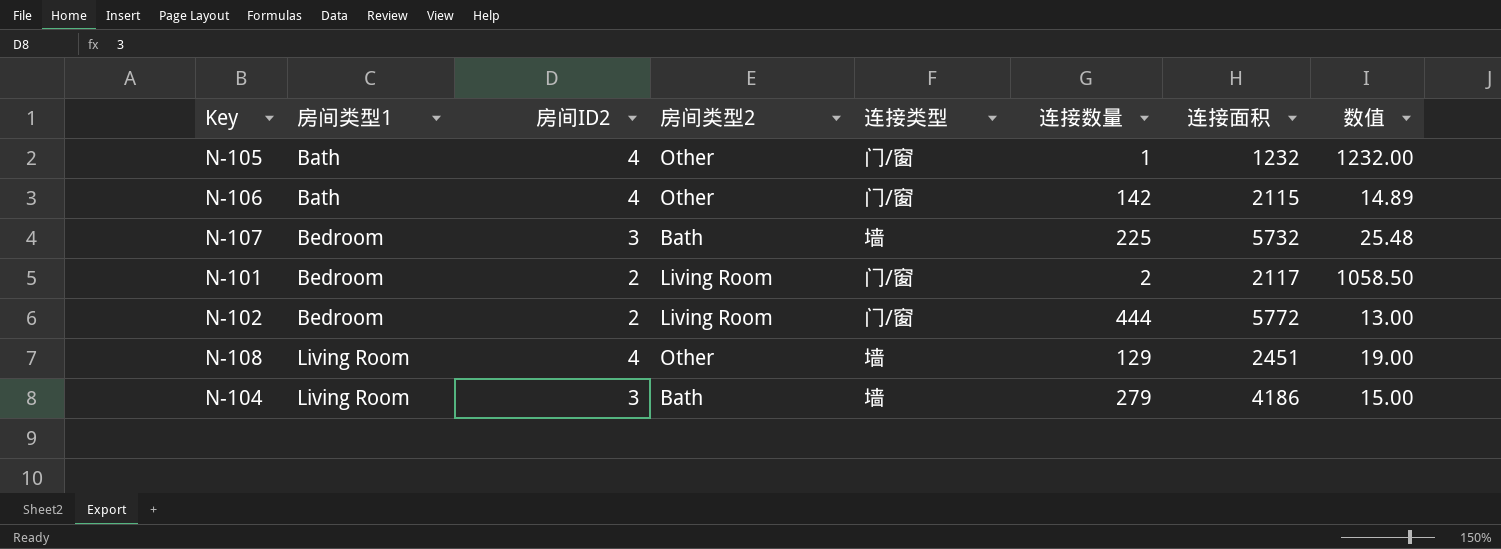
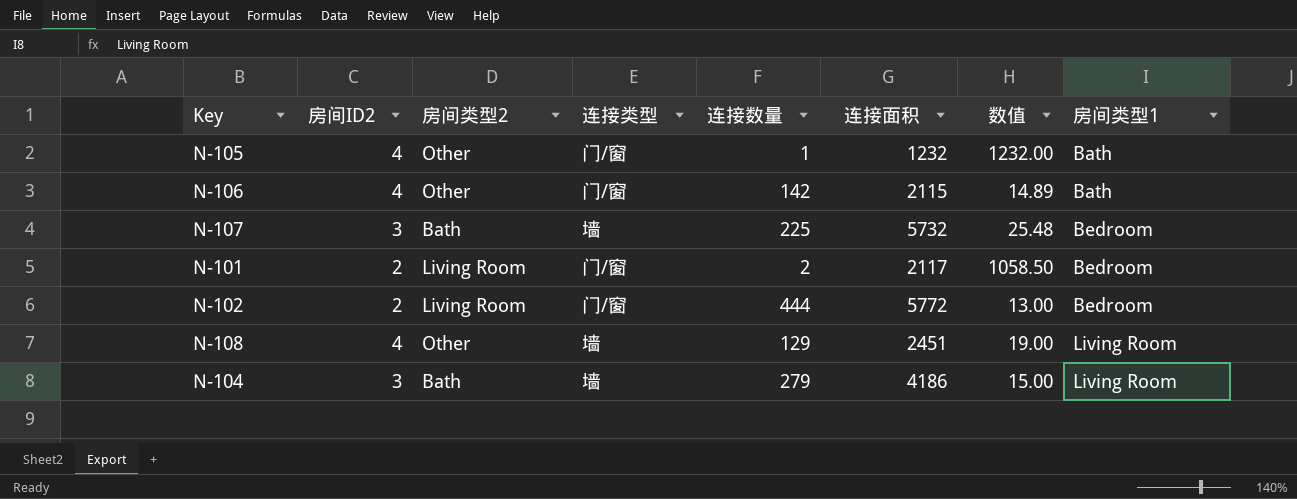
column 房间类型1 | position: 2 -> 8

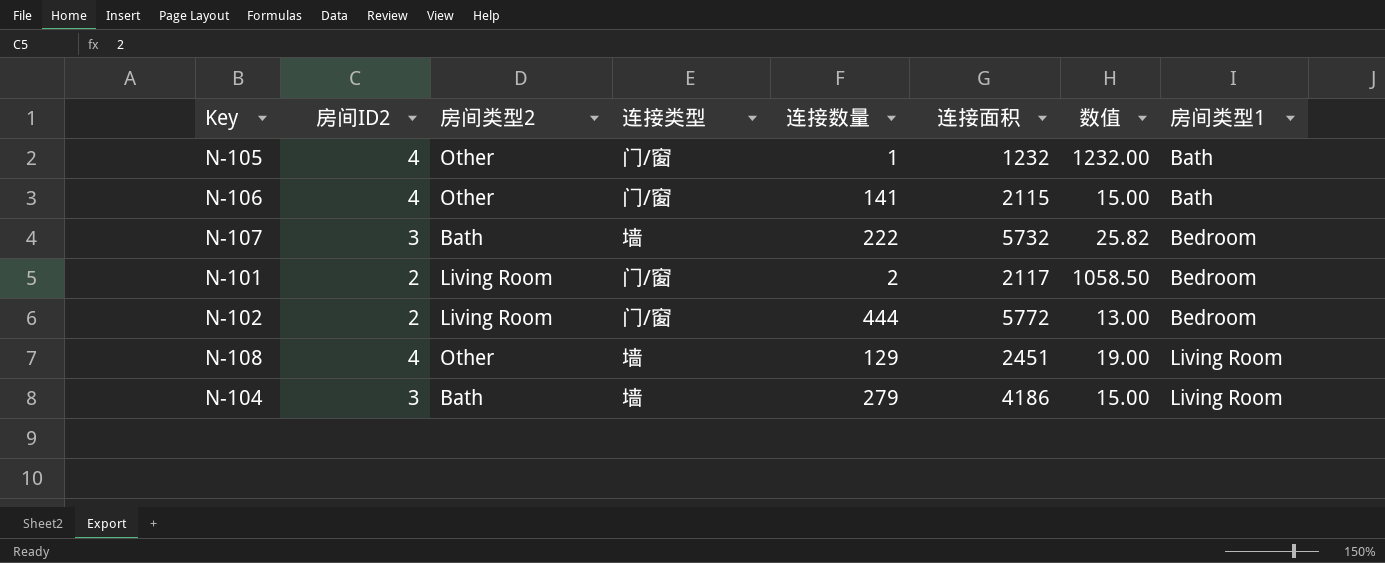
N-106 | 连接数量: 142 -> 141
N-106 | 数值: 14.89 -> 15.00
N-107 | 连接数量: 225 -> 222
N-107 | 数值: 25.48 -> 25.82

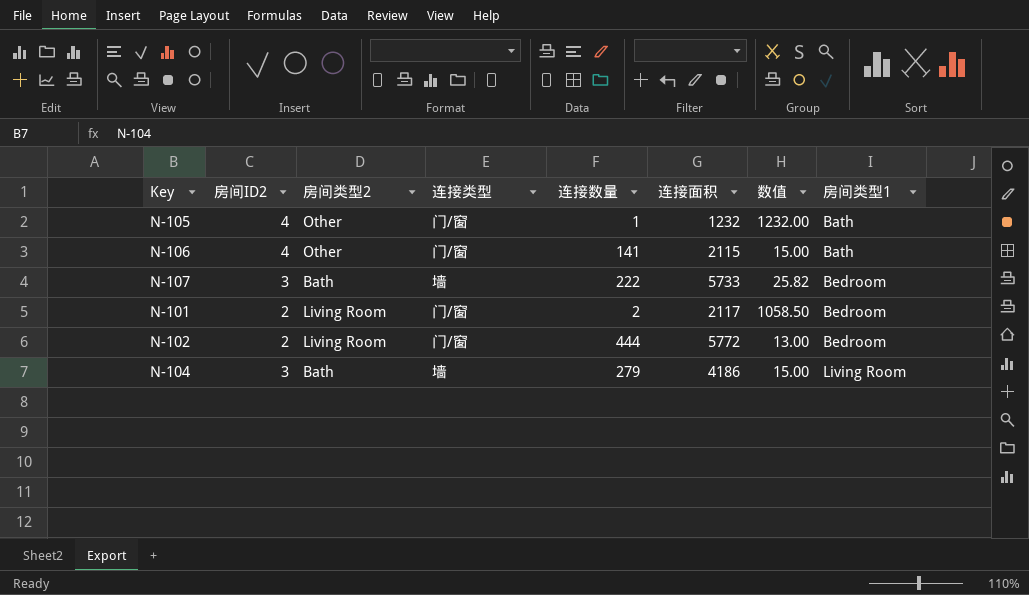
row N-108: 4 | Other | 墙 | 129 | 2451 | 19.00 | Living Room -> none
N-107 | 连接面积: 5732 -> 5733

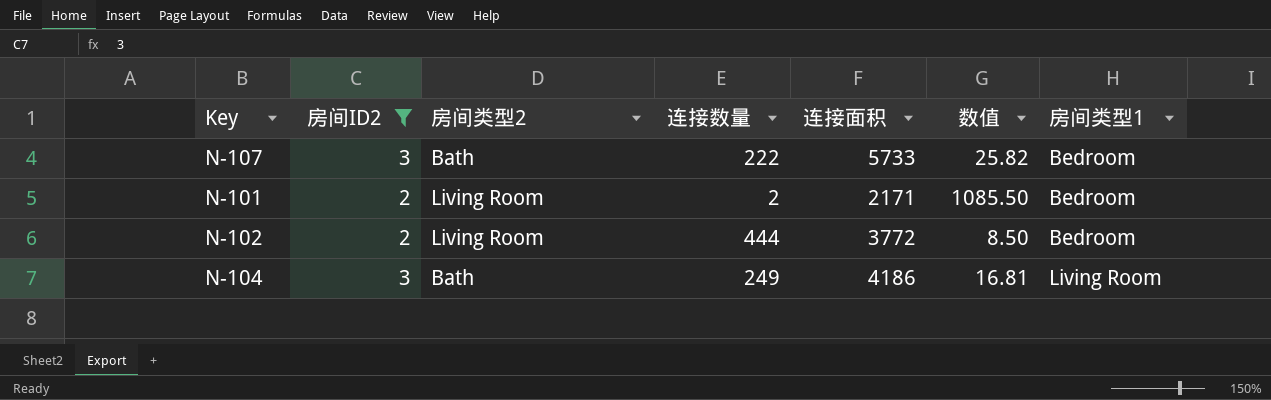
filter: none -> 房间ID2 != 4
column 连接类型 | position: 4 -> none
N-101 | 连接面积: 2117 -> 2171
N-101 | 数值: 1058.50 -> 1085.50
N-102 | 连接面积: 5772 -> 3772
N-102 | 数值: 13.00 -> 8.50
N-104 | 连接数量: 279 -> 249
N-104 | 数值: 15.00 -> 16.81

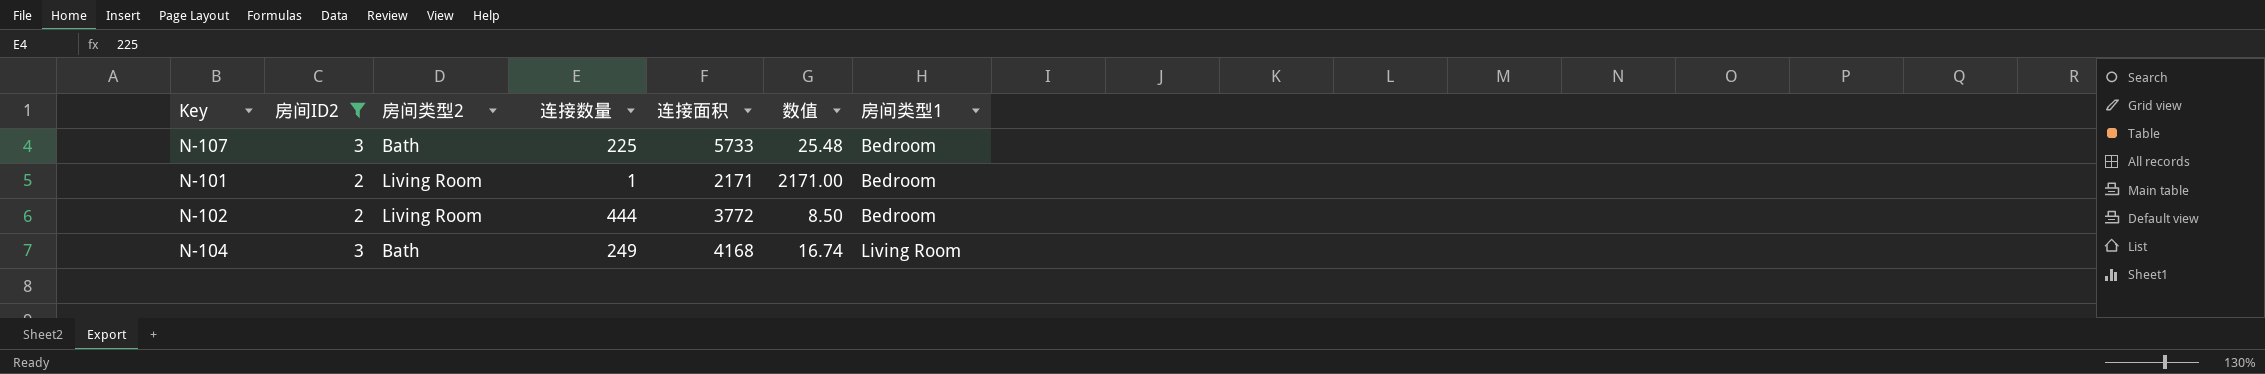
N-107 | 连接数量: 222 -> 225
N-107 | 数值: 25.82 -> 25.48
N-101 | 连接数量: 2 -> 1
N-101 | 数值: 1085.50 -> 2171.00
N-104 | 连接面积: 4186 -> 4168
N-104 | 数值: 16.81 -> 16.74

